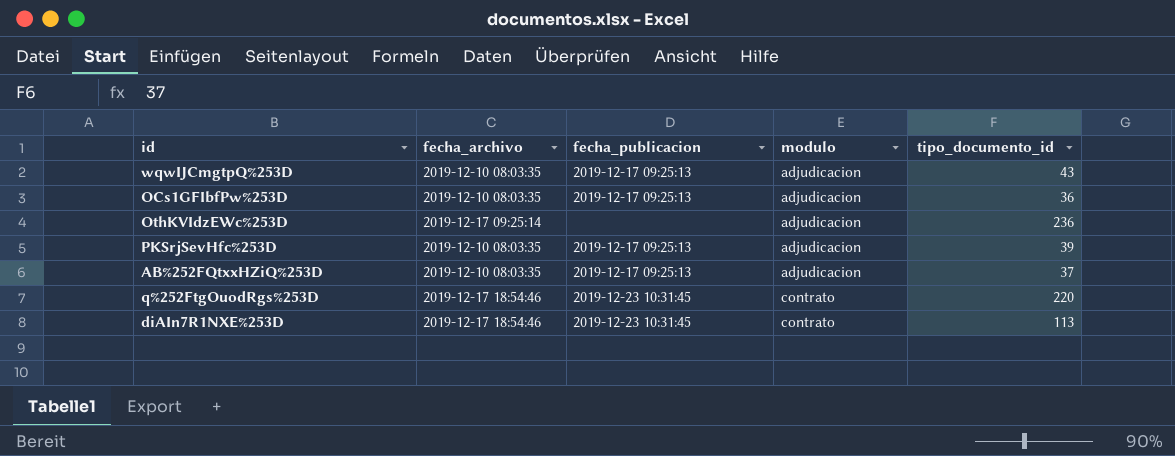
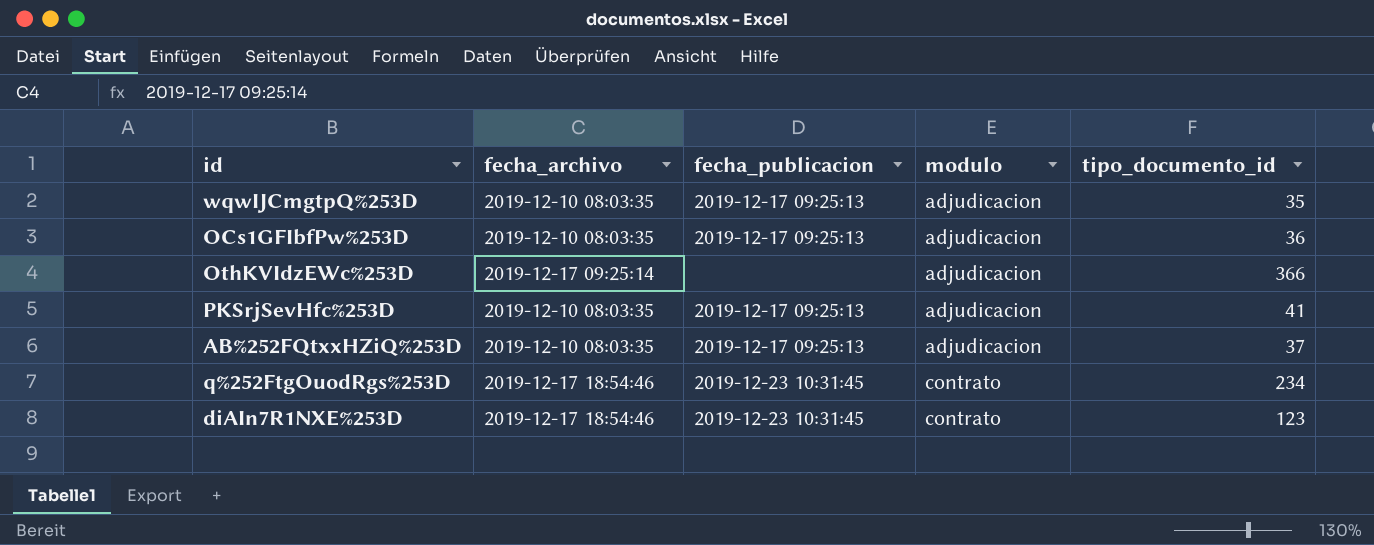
wqwIJCmgtpQ%253D | tipo_documento_id: 43 -> 35
OthKVIdzEWc%253D | tipo_documento_id: 236 -> 366
PKSrjSevHfc%253D | tipo_documento_id: 39 -> 41
q%252FtgOuodRgs%253D | tipo_documento_id: 220 -> 234
diAIn7R1NXE%253D | tipo_documento_id: 113 -> 123

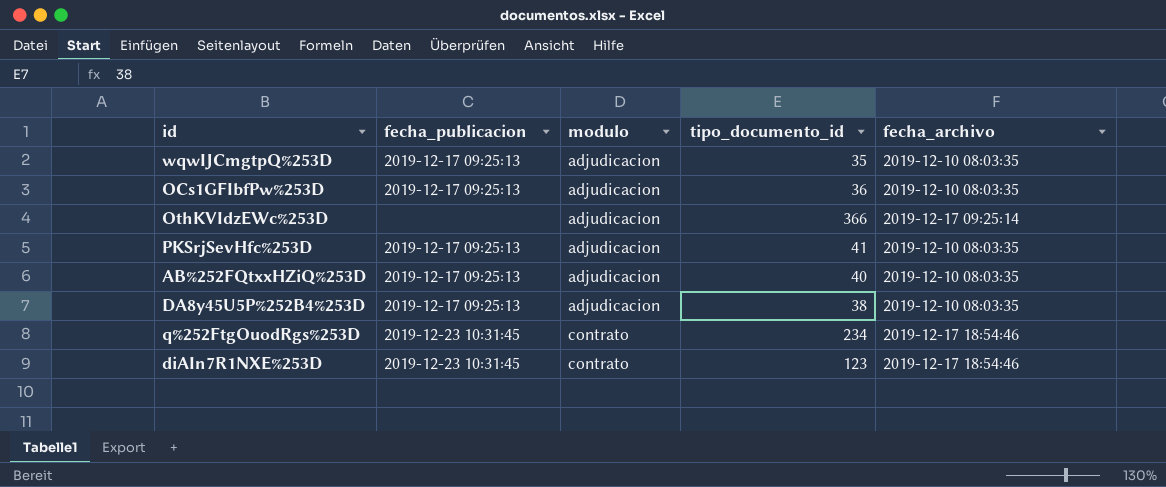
column fecha_archivo | position: 2 -> 5
AB%252FQtxxHZiQ%253D | tipo_documento_id: 37 -> 40
row DA8y45U5P%252B4%253D: none -> 2019-12-17 09:25:13 | adjudicacion | 38 | 2019-12-10 08:03:35

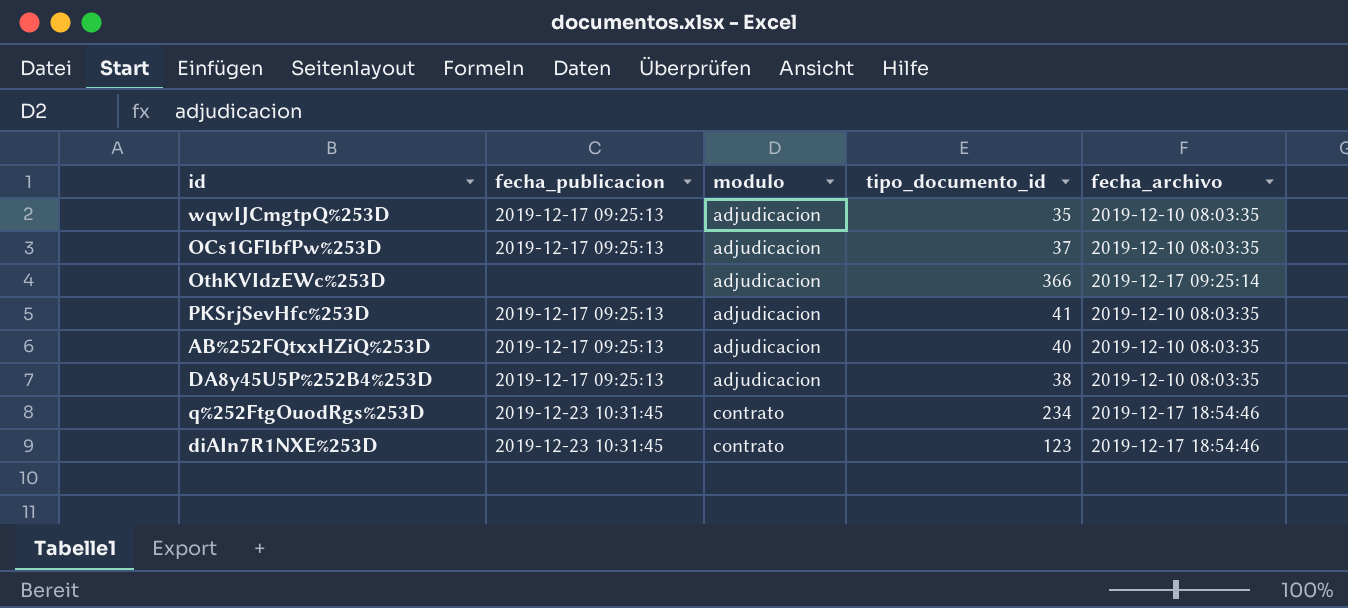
OCs1GFIbfPw%253D | tipo_documento_id: 36 -> 37

